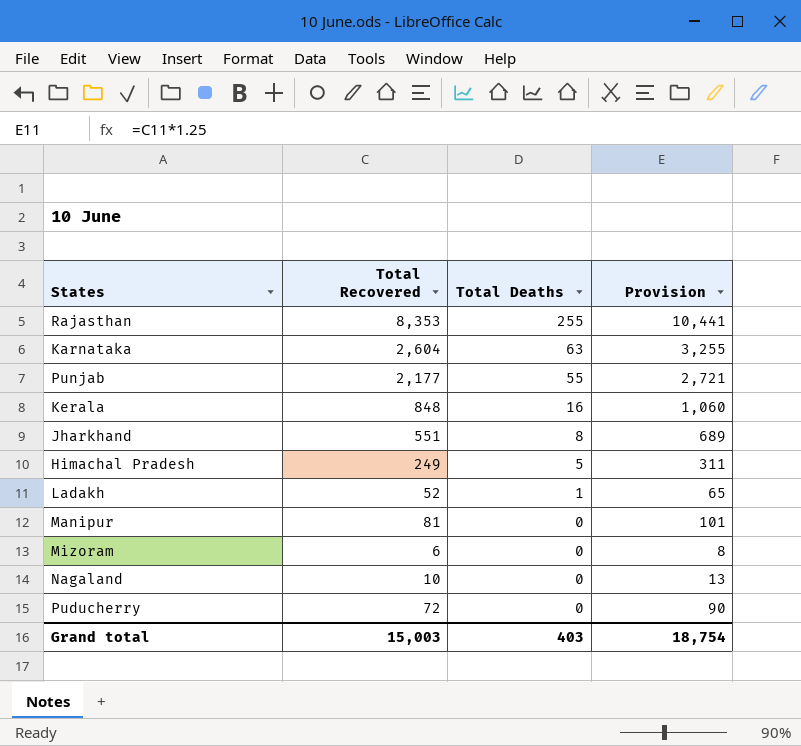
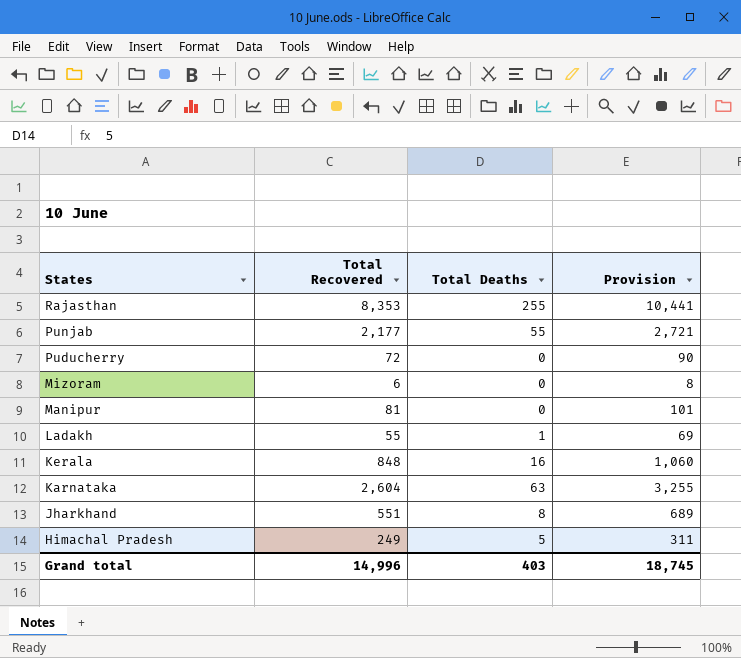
row order: Total Deaths descending -> States descending
row Nagaland: 10 | 0 | 13 -> none
Ladakh | Total Recovered: 52 -> 55
Ladakh | Provision: 65 -> 69
Grand total | Total Recovered: 15,003 -> 14,996
Grand total | Provision: 18,754 -> 18,745

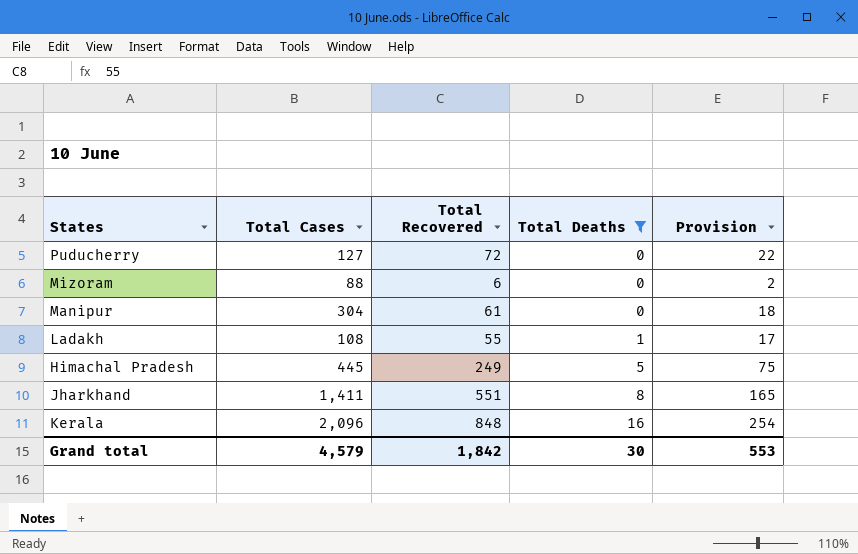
filter: none -> Total Deaths <= 16
row order: States descending -> Total Deaths ascending
column Total Cases | position: none -> 2
column Provision | formula: [Total Recovered] * 1.25 -> [Total Recovered] * 0.3
Manipur | Total Recovered: 81 -> 61
Grand total | Total Recovered: 14,996 -> 1,842
Grand total | Total Deaths: 403 -> 30
Grand total | Provision: 18,745 -> 553

